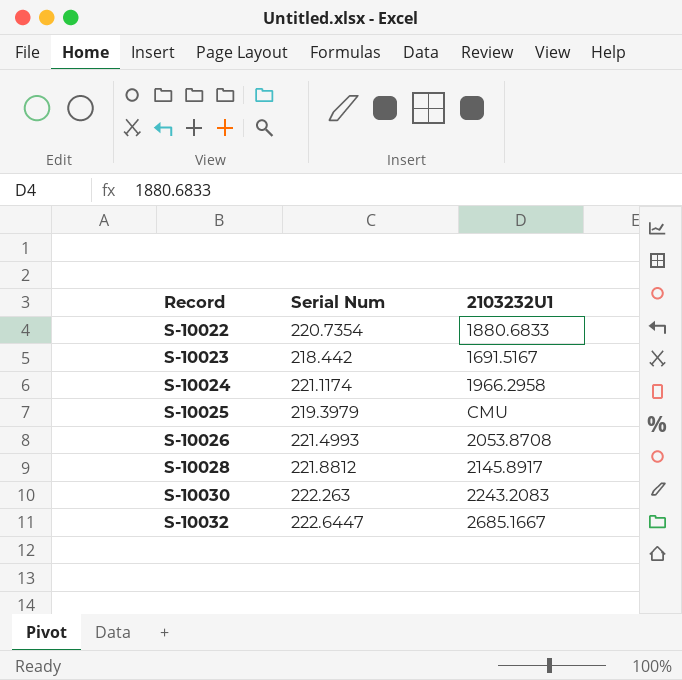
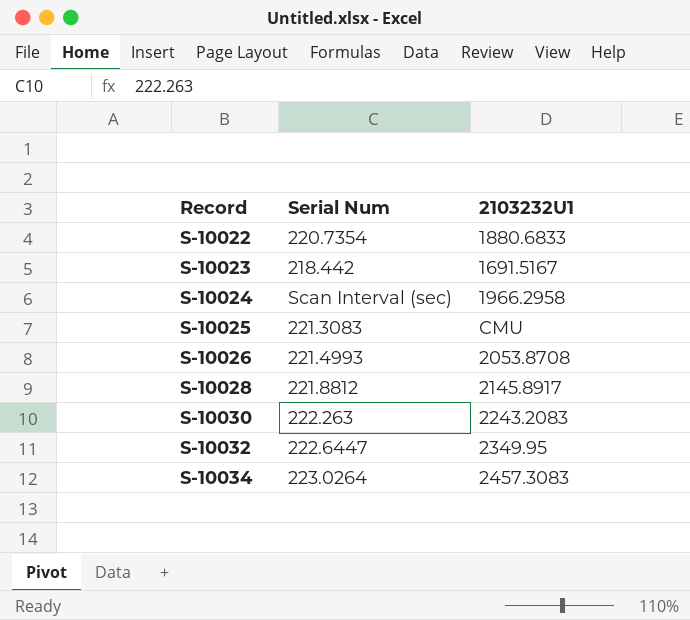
S-10024 | Serial Num: 221.1174 -> Scan Interval (sec)
S-10025 | Serial Num: 219.3979 -> 221.3083
S-10032 | 2103232U1: 2685.1667 -> 2349.95
row S-10034: none -> 223.0264 | 2457.3083

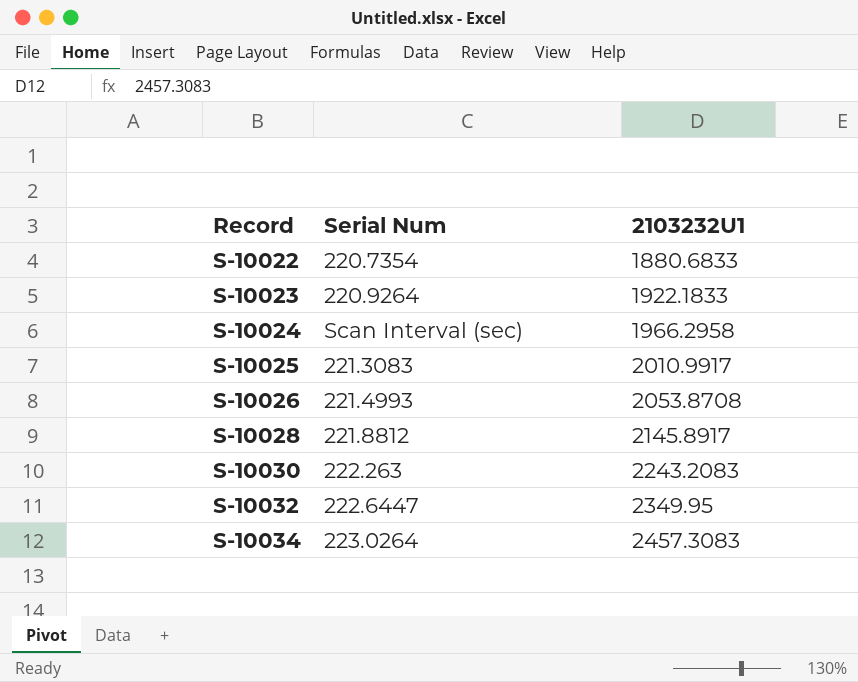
S-10023 | Serial Num: 218.442 -> 220.9264
S-10023 | 2103232U1: 1691.5167 -> 1922.1833
S-10025 | 2103232U1: CMU -> 2010.9917

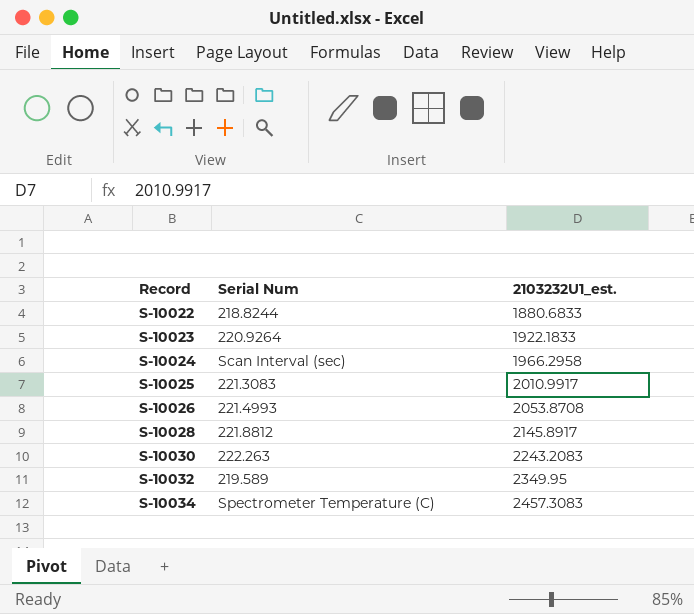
column name: 2103232U1 -> 2103232U1_est.
S-10022 | Serial Num: 220.7354 -> 218.8244
S-10032 | Serial Num: 222.6447 -> 219.589
S-10034 | Serial Num: 223.0264 -> Spectrometer Temperature (C)

